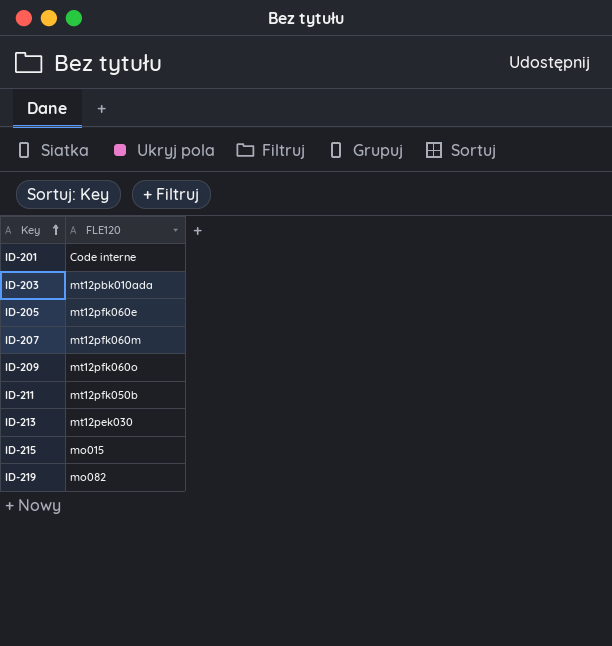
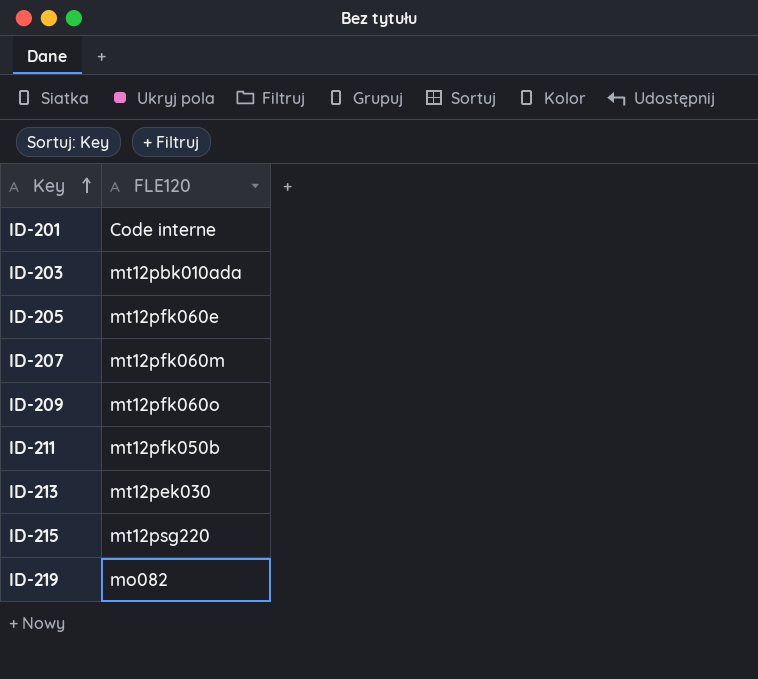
ID-215 | FLE120: mo015 -> mt12psg220

